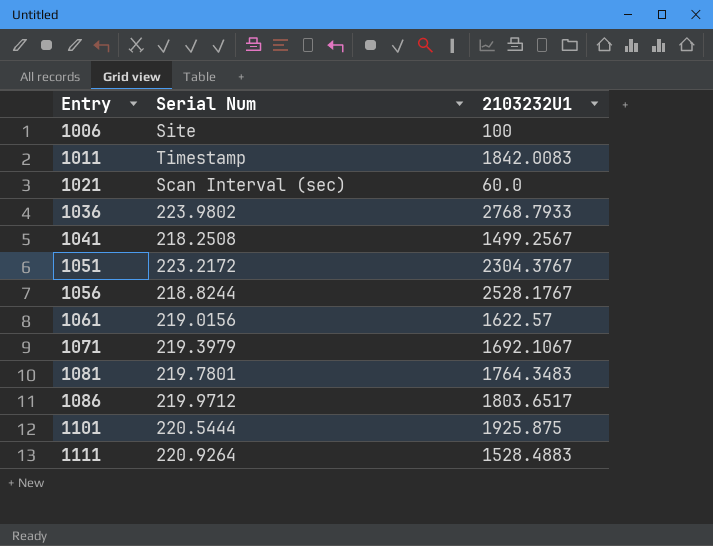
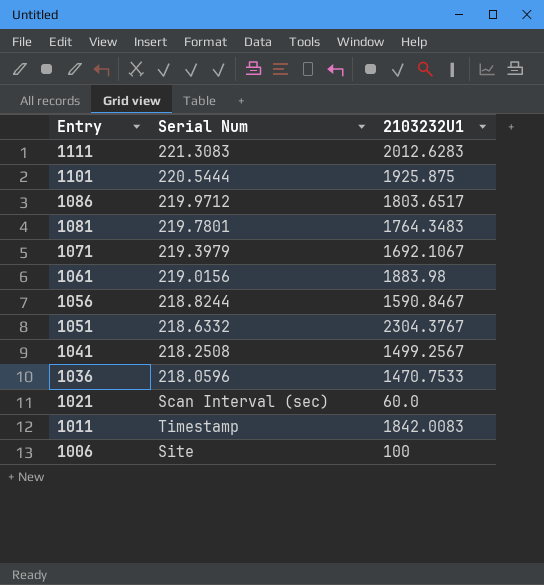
row order: Entry ascending -> Entry descending
1111 | Serial Num: 220.9264 -> 221.3083
1111 | 2103232U1: 1528.4883 -> 2012.6283
1061 | 2103232U1: 1622.57 -> 1883.98
1056 | 2103232U1: 2528.1767 -> 1590.8467
1051 | Serial Num: 223.2172 -> 218.6332
1036 | Serial Num: 223.9802 -> 218.0596
1036 | 2103232U1: 2768.7933 -> 1470.7533

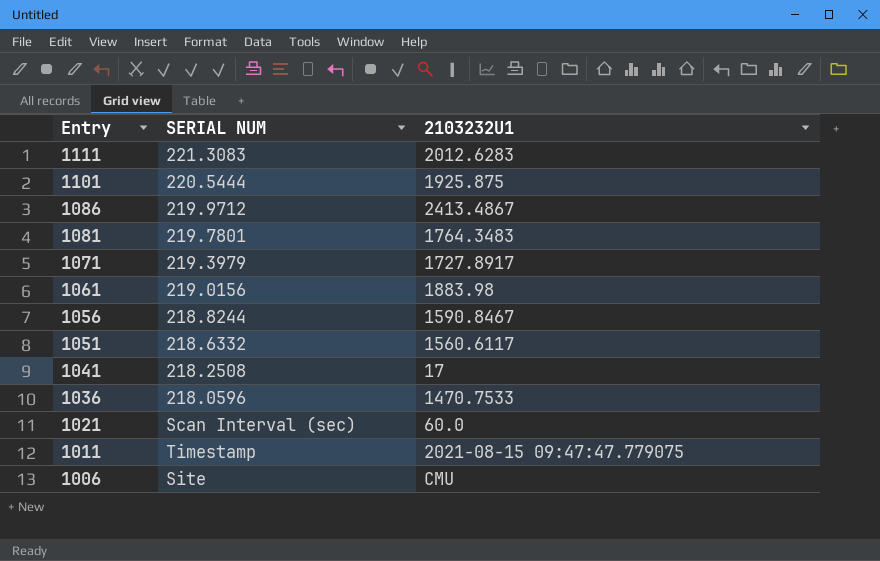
column name: Serial Num -> SERIAL NUM
1086 | 2103232U1: 1803.6517 -> 2413.4867
1071 | 2103232U1: 1692.1067 -> 1727.8917
1051 | 2103232U1: 2304.3767 -> 1560.6117
1041 | 2103232U1: 1499.2567 -> 17
1011 | 2103232U1: 1842.0083 -> 2021-08-15 09:47:47.779075
1006 | 2103232U1: 100 -> CMU

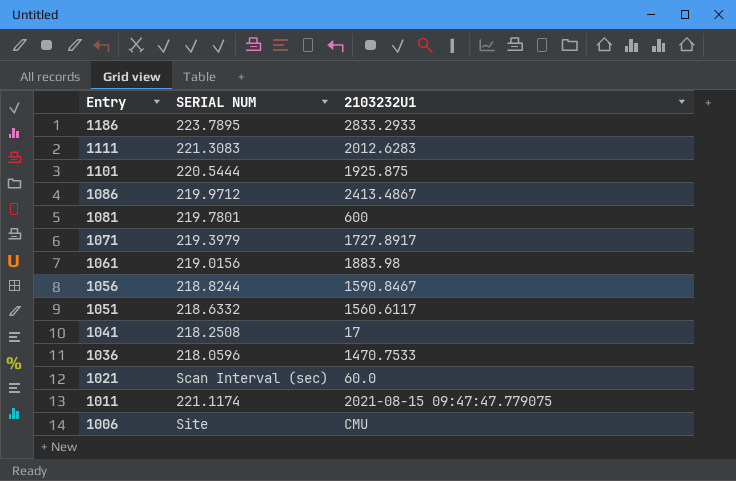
row 1186: none -> 223.7895 | 2833.2933
1081 | 2103232U1: 1764.3483 -> 600
1011 | SERIAL NUM: Timestamp -> 221.1174

